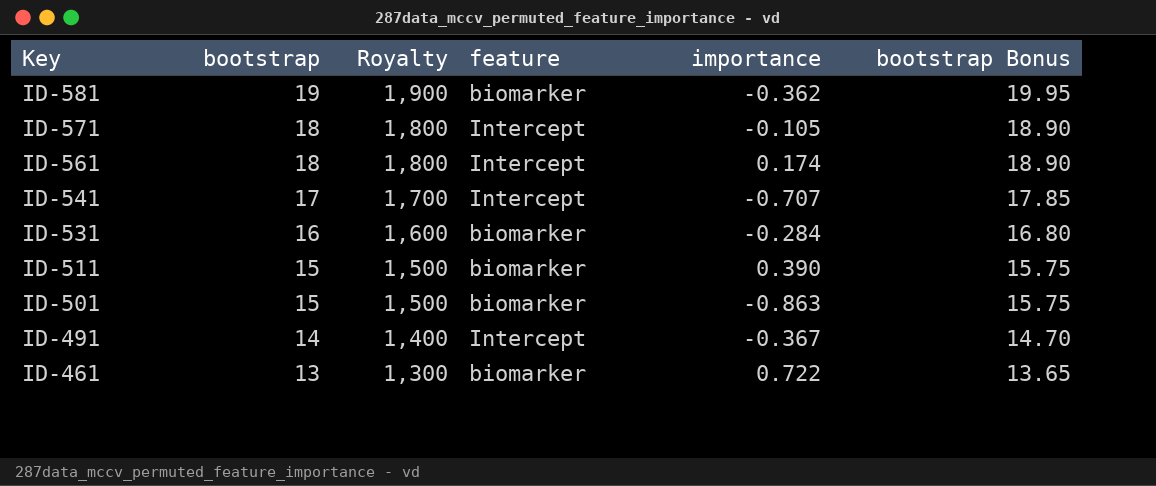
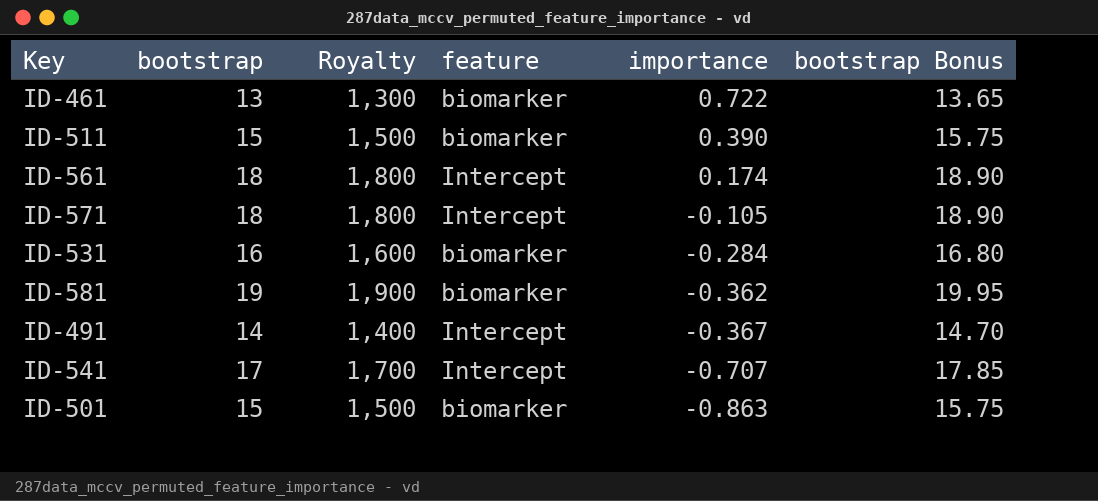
row order: Key descending -> importance descending

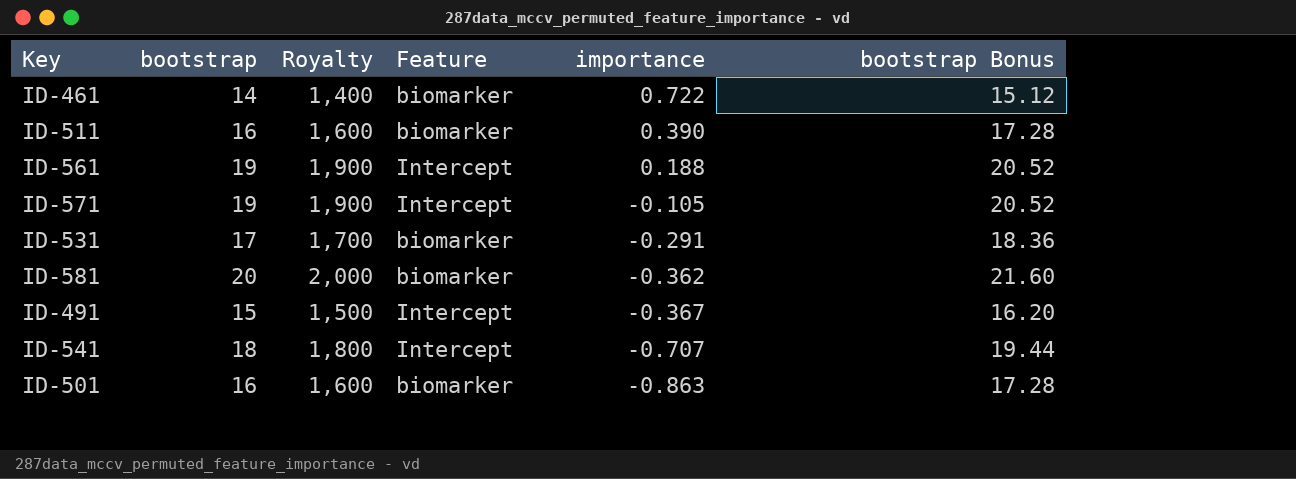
column name: feature -> Feature
column bootstrap Bonus | formula: [bootstrap] * 1.05 -> [bootstrap] * 1.08
ID-461 | bootstrap: 13 -> 14
ID-461 | Royalty: 1,300 -> 1,400
ID-511 | bootstrap: 15 -> 16
ID-511 | Royalty: 1,500 -> 1,600
ID-561 | bootstrap: 18 -> 19
ID-561 | Royalty: 1,800 -> 1,900
ID-561 | importance: 0.174 -> 0.188
ID-571 | bootstrap: 18 -> 19
ID-571 | Royalty: 1,800 -> 1,900
ID-531 | bootstrap: 16 -> 17
ID-531 | Royalty: 1,600 -> 1,700
ID-531 | importance: -0.284 -> -0.291
ID-581 | bootstrap: 19 -> 20
ID-581 | Royalty: 1,900 -> 2,000
ID-491 | bootstrap: 14 -> 15
ID-491 | Royalty: 1,400 -> 1,500
ID-541 | bootstrap: 17 -> 18
ID-541 | Royalty: 1,700 -> 1,800
ID-501 | bootstrap: 15 -> 16
ID-501 | Royalty: 1,500 -> 1,600

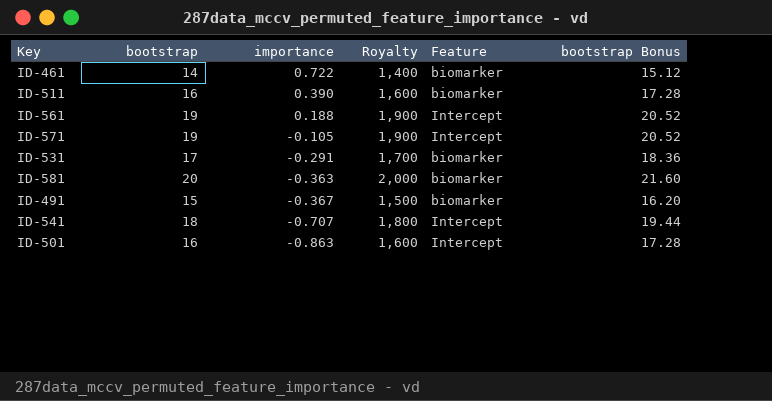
column importance | position: 5 -> 3
ID-581 | importance: -0.362 -> -0.363
ID-491 | Feature: Intercept -> biomarker
ID-501 | Feature: biomarker -> Intercept

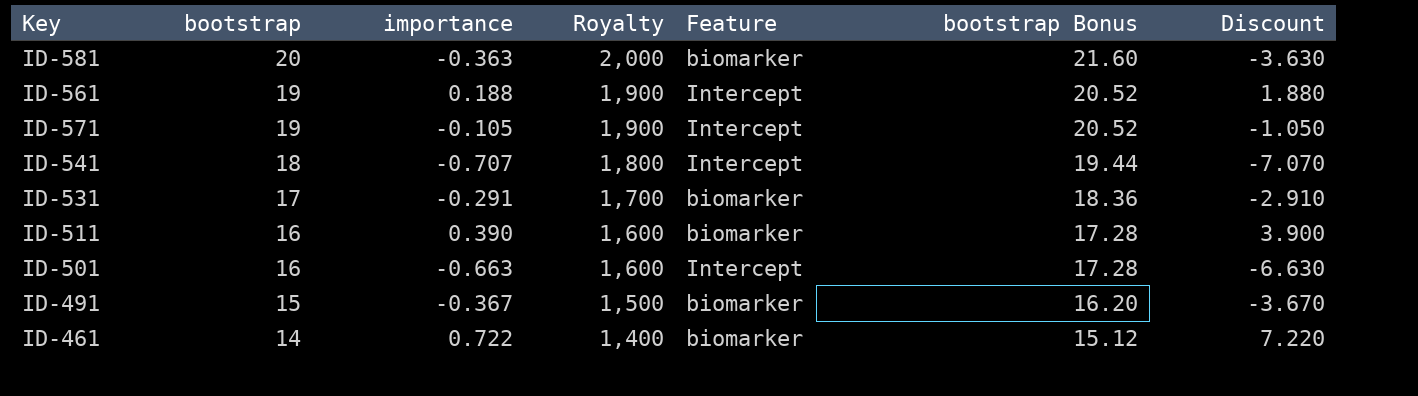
row order: importance descending -> bootstrap descending
column Discount | formula: none -> [importance] * 10
ID-501 | importance: -0.863 -> -0.663

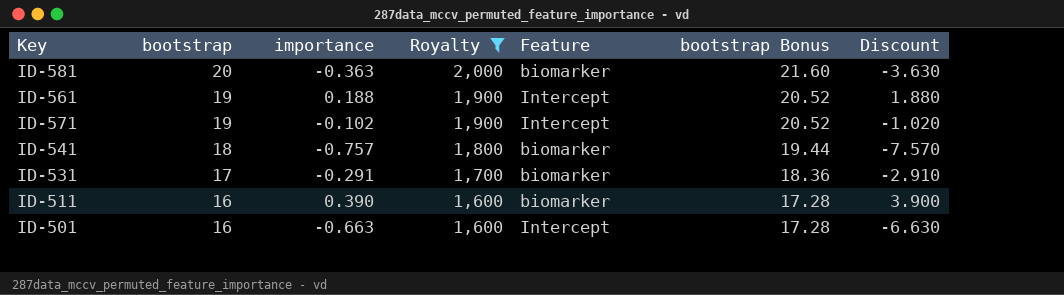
filter: none -> Royalty >= 1,600
ID-571 | importance: -0.105 -> -0.102
ID-571 | Discount: -1.050 -> -1.020
ID-541 | importance: -0.707 -> -0.757
ID-541 | Feature: Intercept -> biomarker
ID-541 | Discount: -7.070 -> -7.570

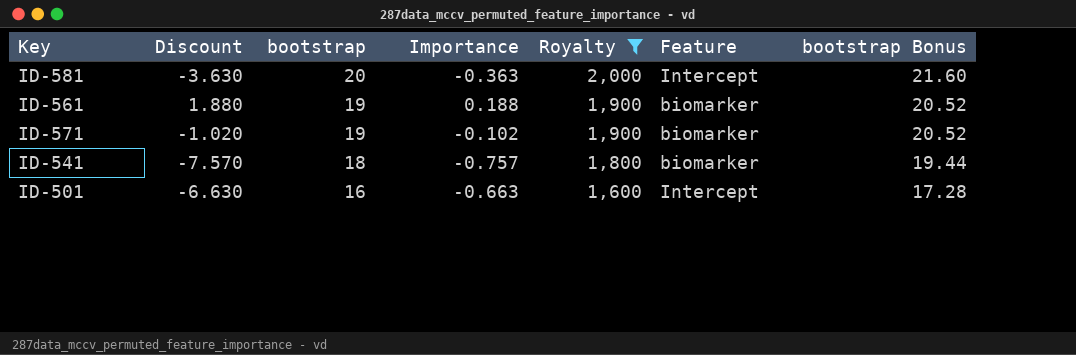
column Discount | position: 7 -> 2
column name: importance -> Importance
row ID-531: 17 | -0.291 | 1,700 | biomarker | 18.36 | -2.910 -> none
row ID-511: 16 | 0.390 | 1,600 | biomarker | 17.28 | 3.900 -> none
ID-581 | Feature: biomarker -> Intercept
ID-561 | Feature: Intercept -> biomarker
ID-571 | Feature: Intercept -> biomarker

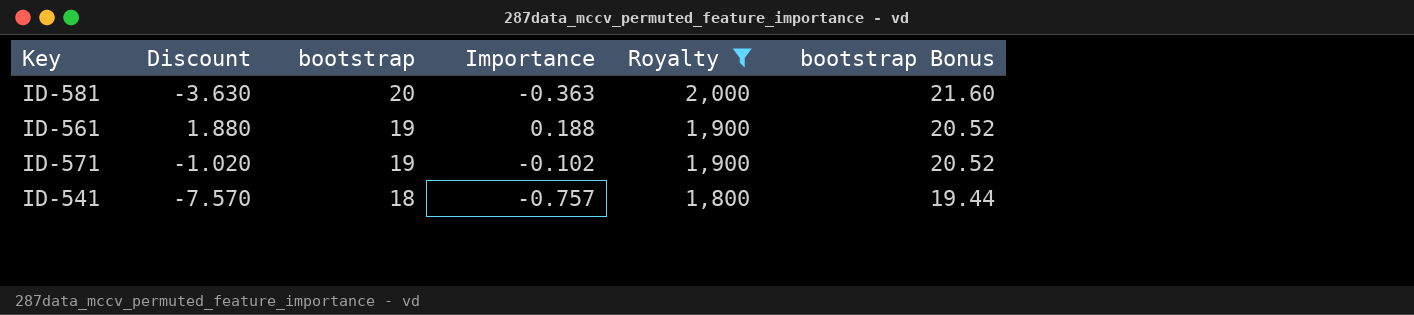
column Feature | position: 6 -> none
row ID-501: -6.630 | 16 | -0.663 | 1,600 | Intercept | 17.28 -> none

